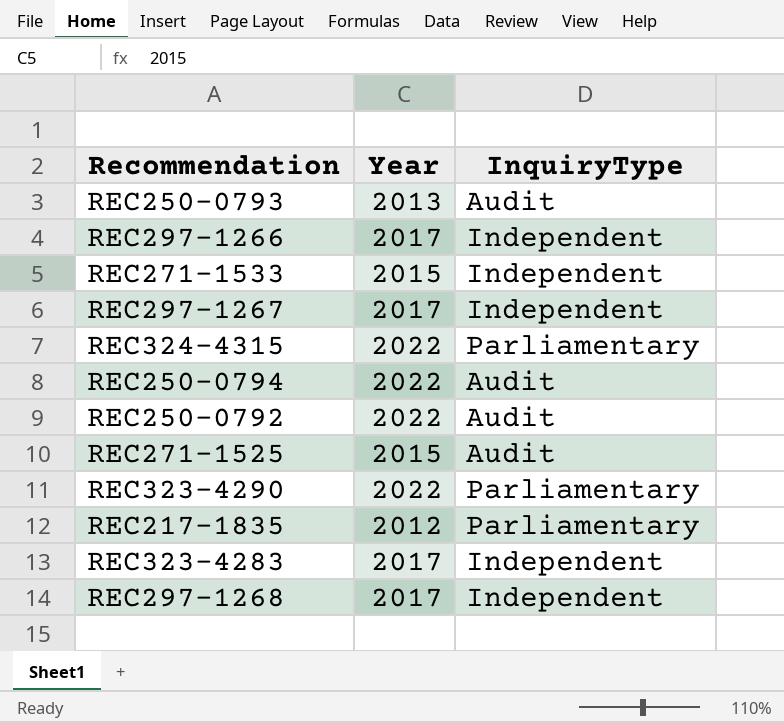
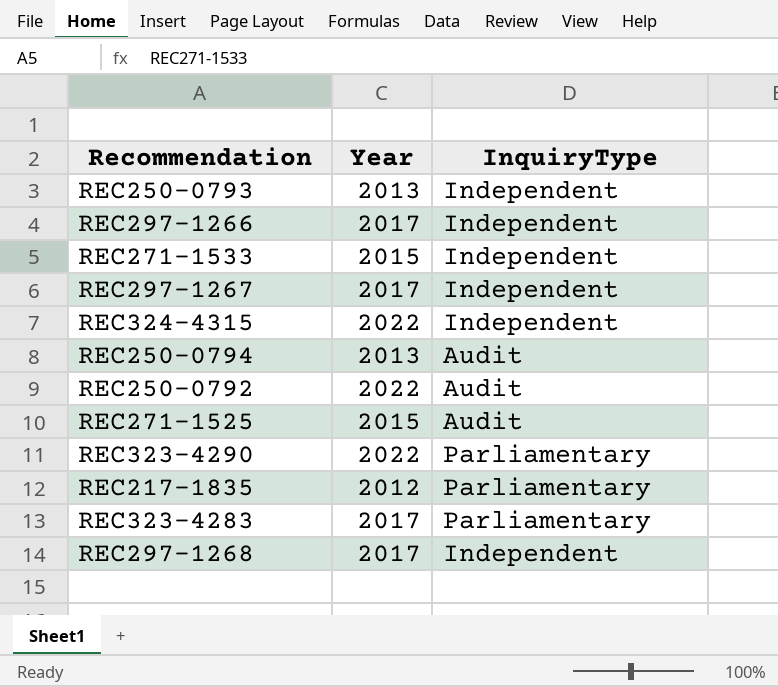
REC250-0793 | InquiryType: Audit -> Independent
REC324-4315 | InquiryType: Parliamentary -> Independent
REC250-0794 | Year: 2022 -> 2013
REC323-4283 | InquiryType: Independent -> Parliamentary

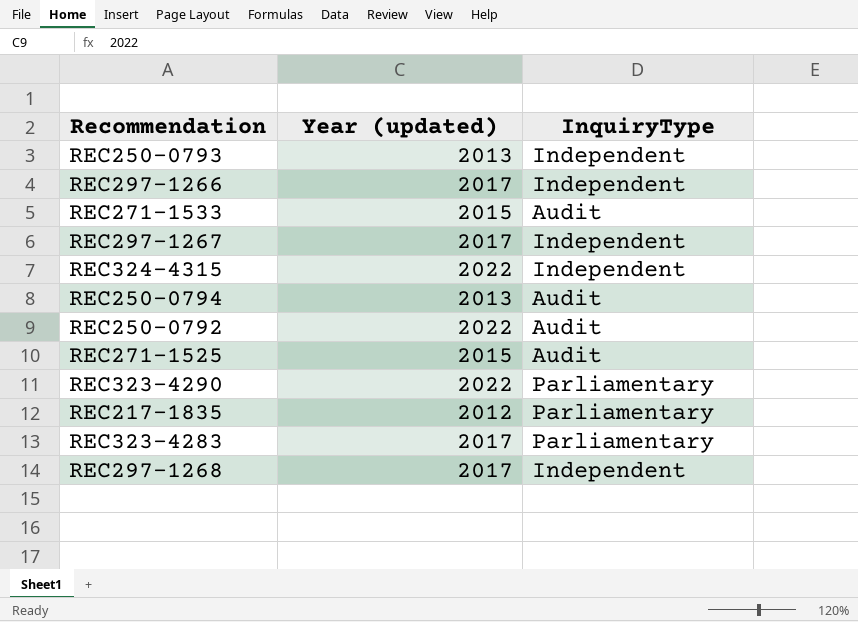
column name: Year -> Year (updated)
REC271-1533 | InquiryType: Independent -> Audit

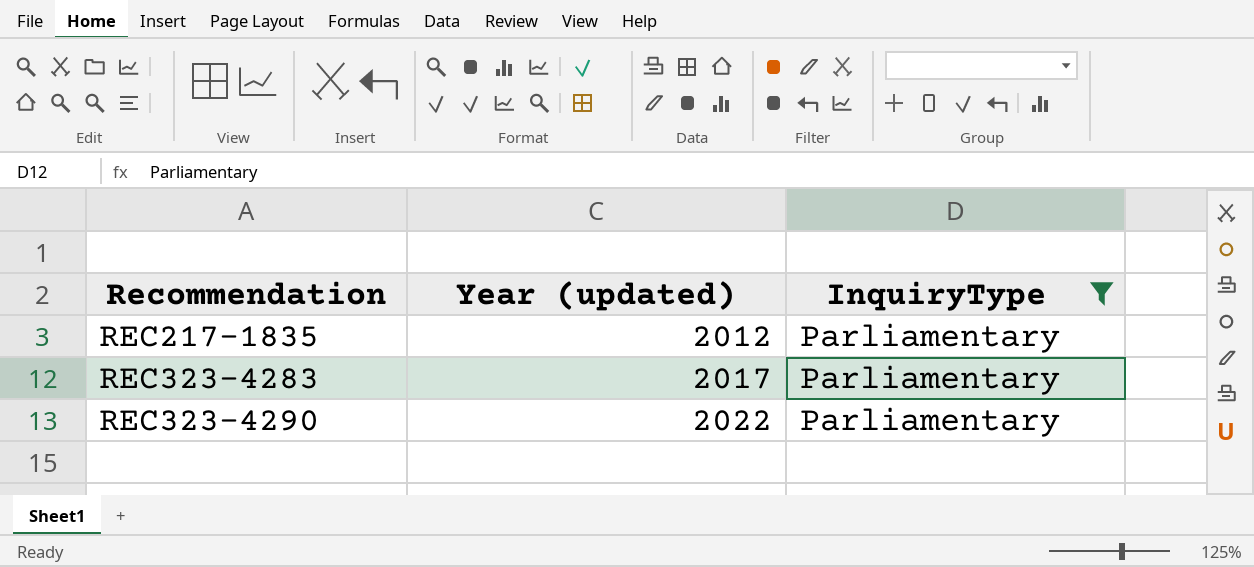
filter: none -> InquiryType = Parliamentary
row order: none -> Recommendation ascending

